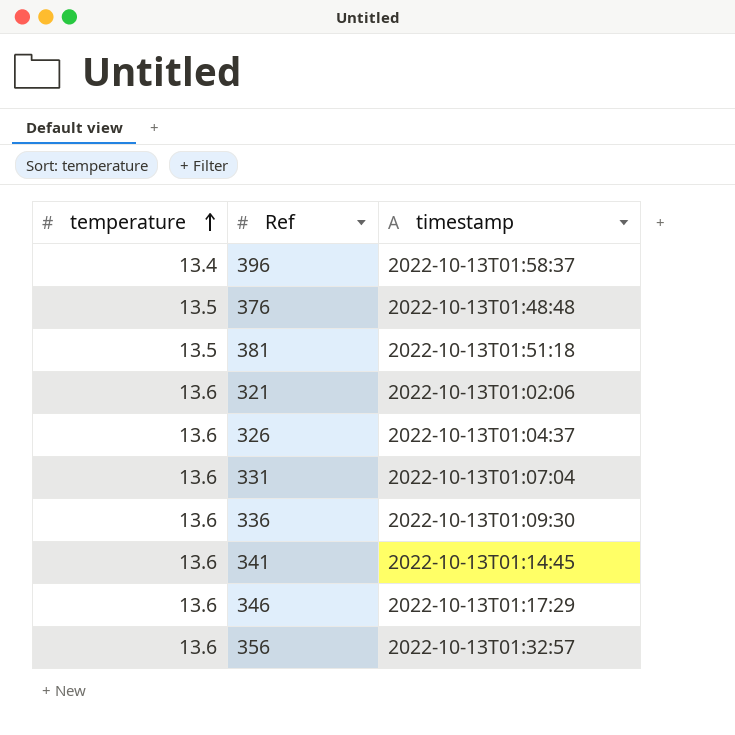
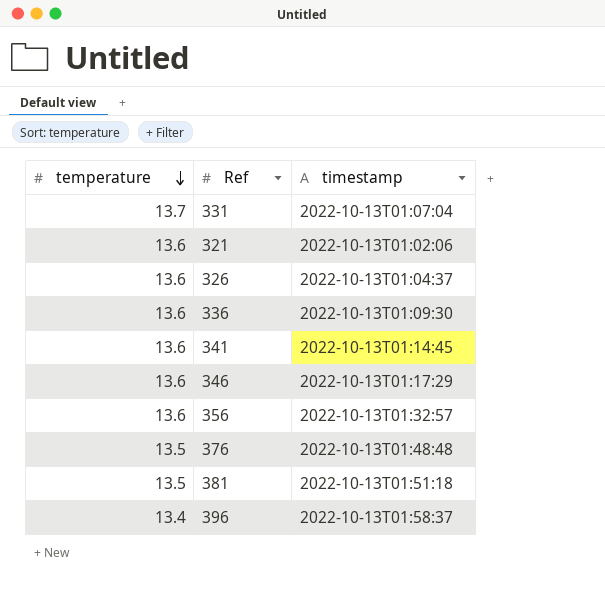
row order: temperature ascending -> temperature descending
331 | temperature: 13.6 -> 13.7

